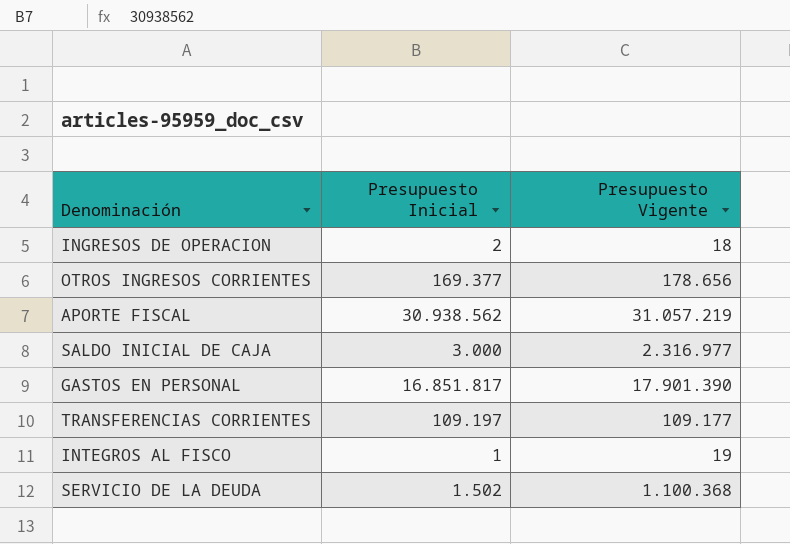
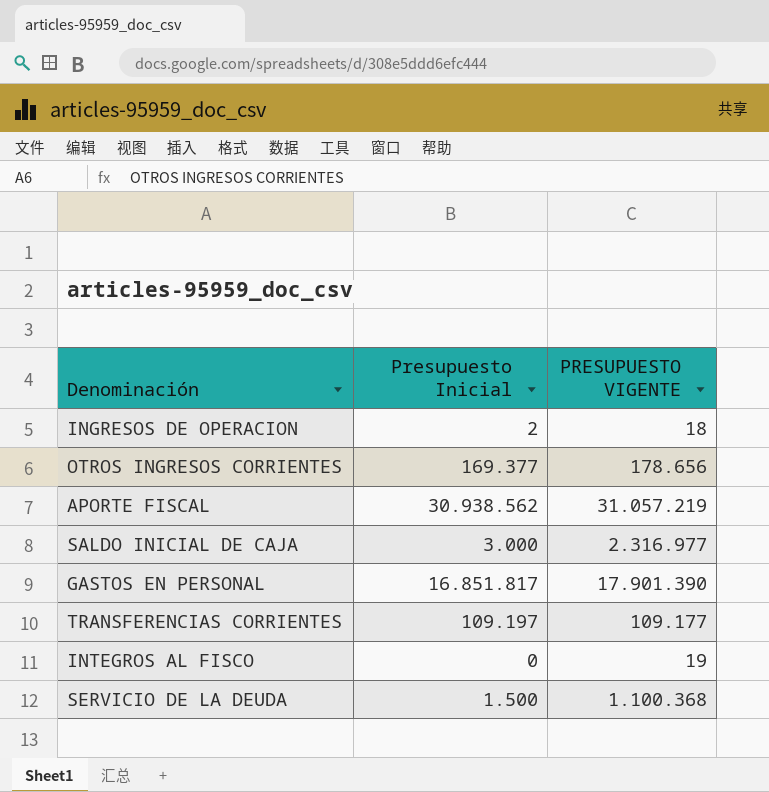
column name: Presupuesto Vigente -> PRESUPUESTO VIGENTE
INTEGROS AL FISCO | Presupuesto Inicial: 1 -> 0
SERVICIO DE LA DEUDA | Presupuesto Inicial: 1.502 -> 1.500

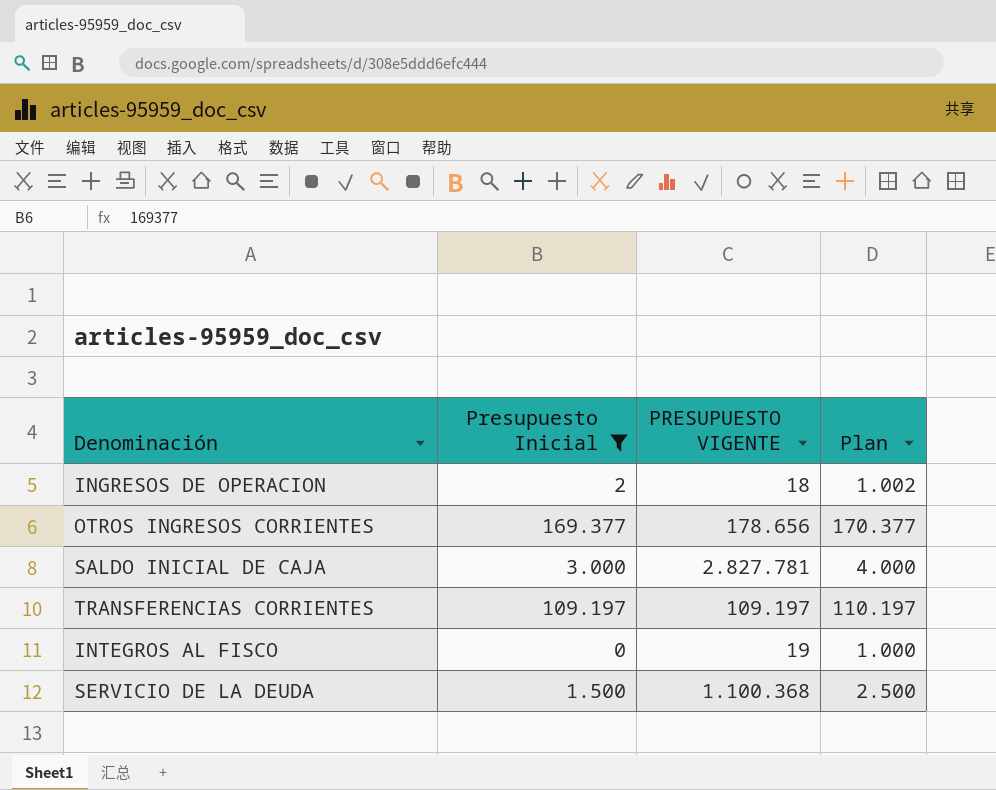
filter: none -> Presupuesto Inicial <= 169.377
column Plan | formula: none -> [Presupuesto Inicial] + 1000
SALDO INICIAL DE CAJA | PRESUPUESTO VIGENTE: 2.316.977 -> 2.827.781
TRANSFERENCIAS CORRIENTES | PRESUPUESTO VIGENTE: 109.177 -> 109.197

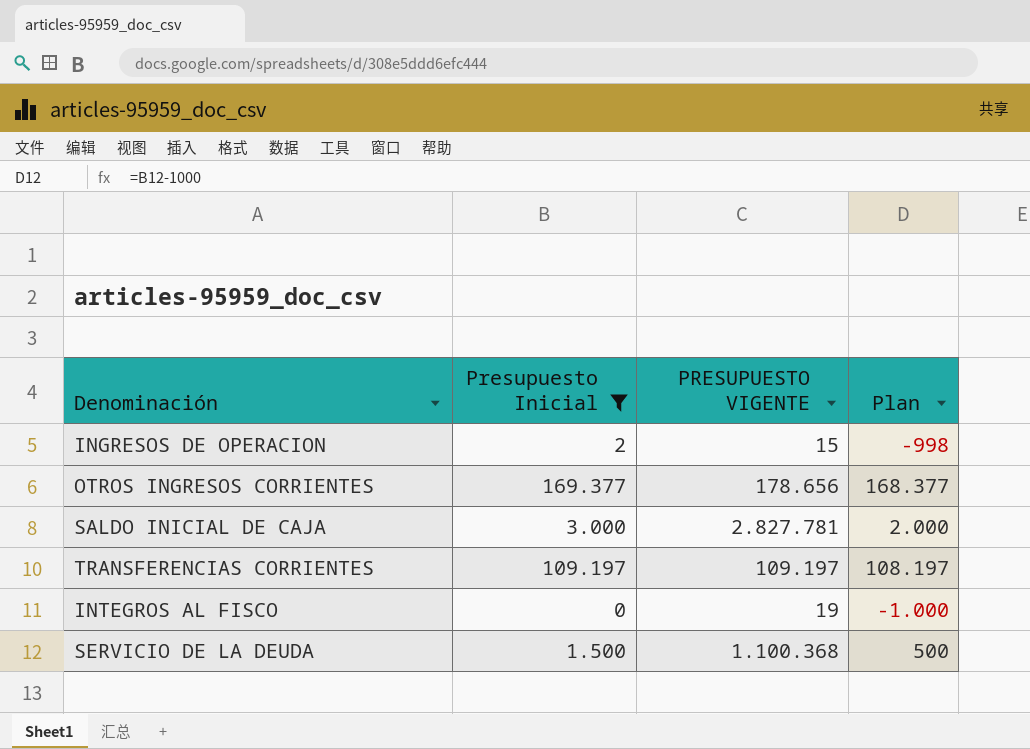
column Plan | formula: [Presupuesto Inicial] + 1000 -> [Presupuesto Inicial] - 1000
INGRESOS DE OPERACION | PRESUPUESTO VIGENTE: 18 -> 15

